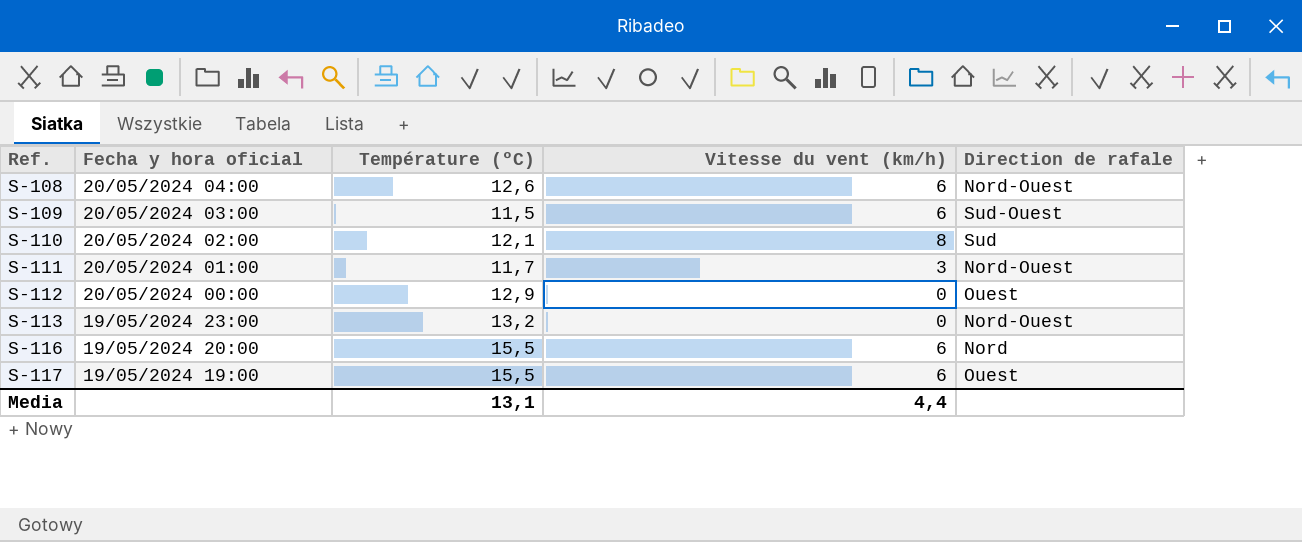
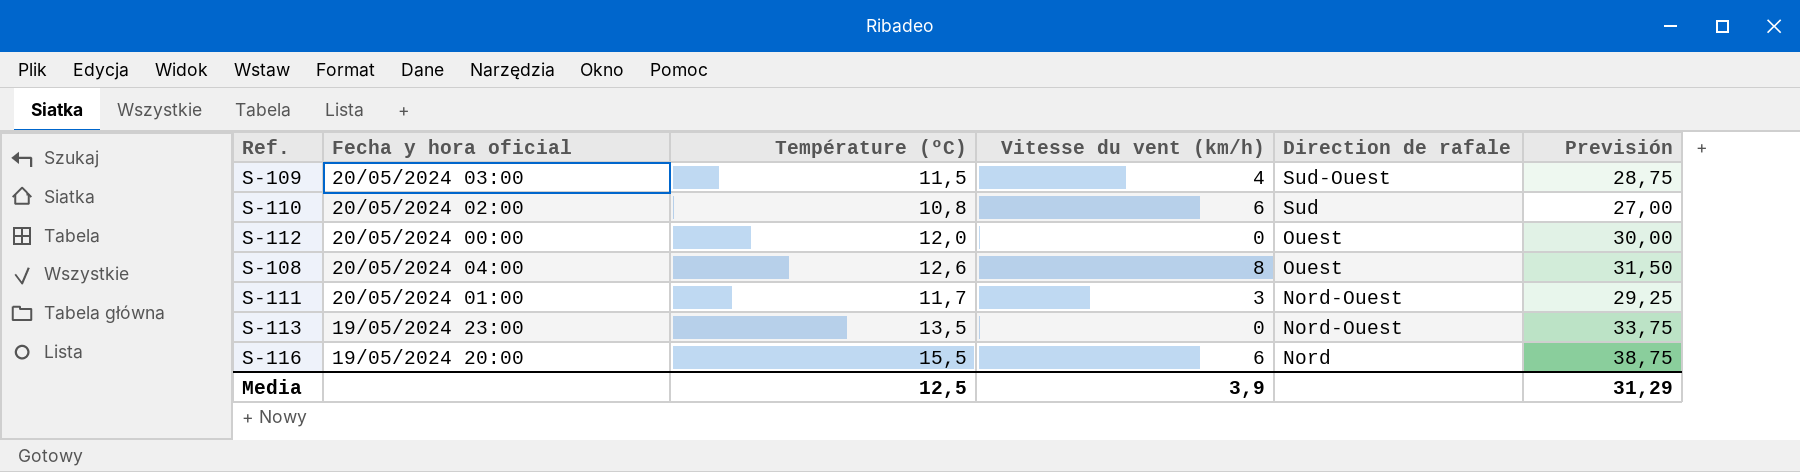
row order: Ref. ascending -> Direction de rafale descending
column Previsión | formula: none -> [Température (ºC)] * 2,5
row S-117: 19/05/2024 19:00 | 15,5 | 6 | Ouest -> none
S-109 | Vitesse du vent (km/h): 6 -> 4
S-110 | Température (ºC): 12,1 -> 10,8
S-110 | Vitesse du vent (km/h): 8 -> 6
S-112 | Température (ºC): 12,9 -> 12,0
S-108 | Vitesse du vent (km/h): 6 -> 8
S-108 | Direction de rafale: Nord-Ouest -> Ouest
S-113 | Température (ºC): 13,2 -> 13,5
Media | Température (ºC): 13,1 -> 12,5
Media | Vitesse du vent (km/h): 4,4 -> 3,9

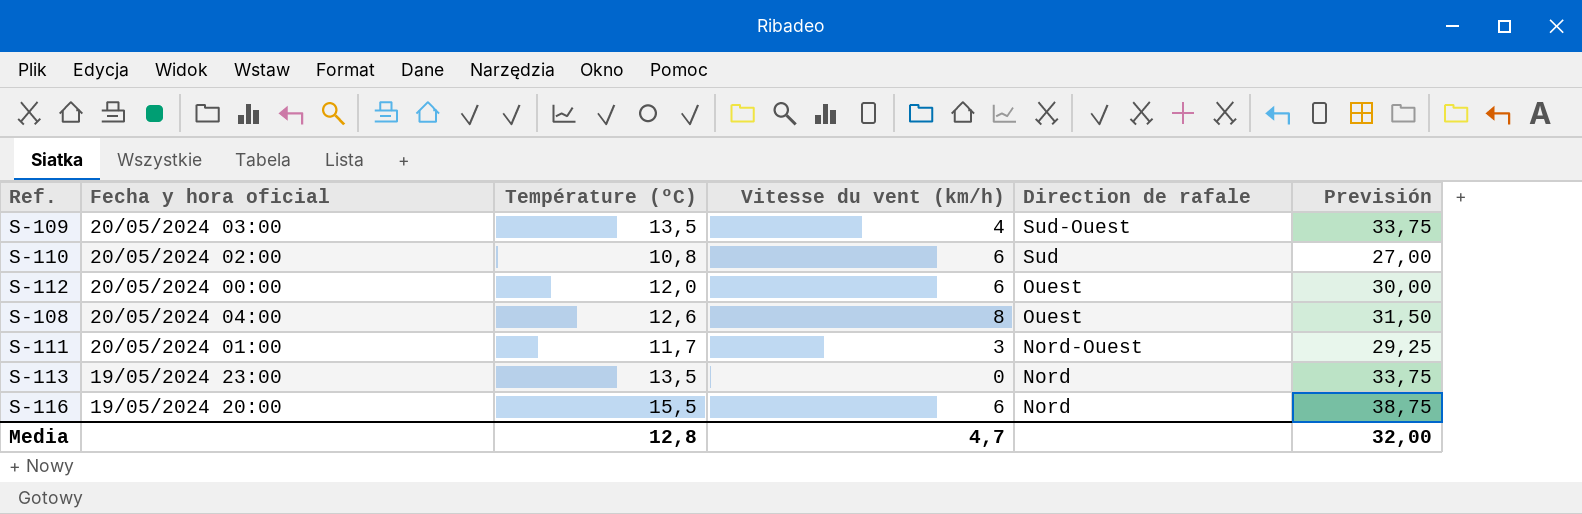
S-109 | Température (ºC): 11,5 -> 13,5
S-109 | Previsión: 28,75 -> 33,75
S-112 | Vitesse du vent (km/h): 0 -> 6
S-113 | Direction de rafale: Nord-Ouest -> Nord
Media | Température (ºC): 12,5 -> 12,8
Media | Vitesse du vent (km/h): 3,9 -> 4,7
Media | Previsión: 31,29 -> 32,00

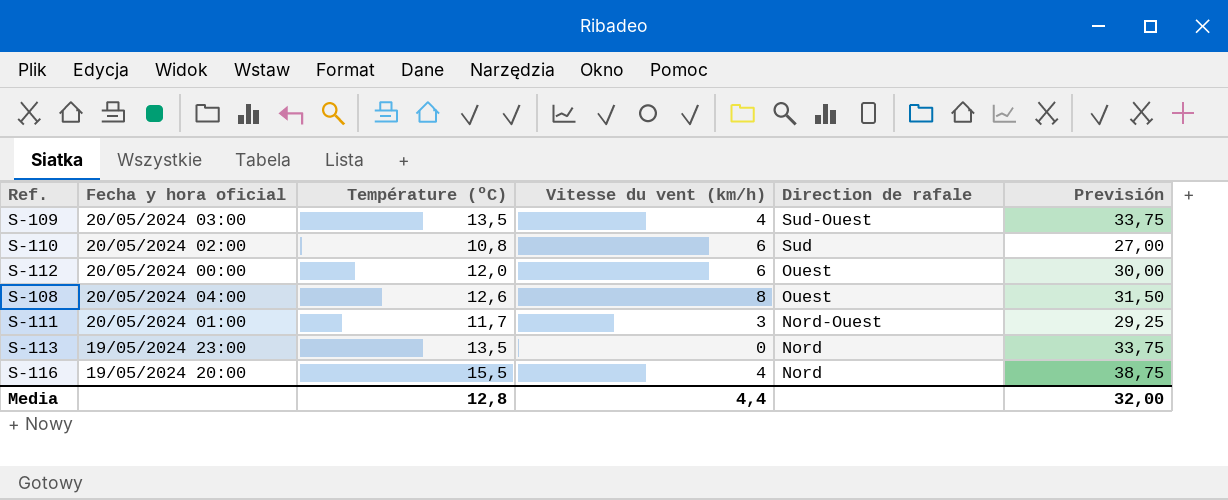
S-116 | Vitesse du vent (km/h): 6 -> 4
Media | Vitesse du vent (km/h): 4,7 -> 4,4

